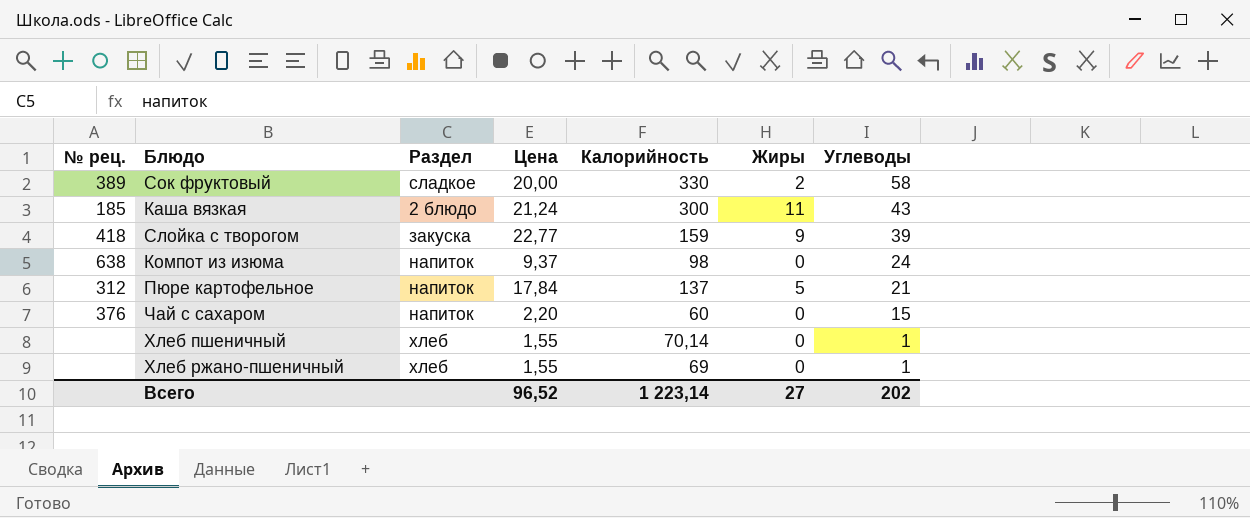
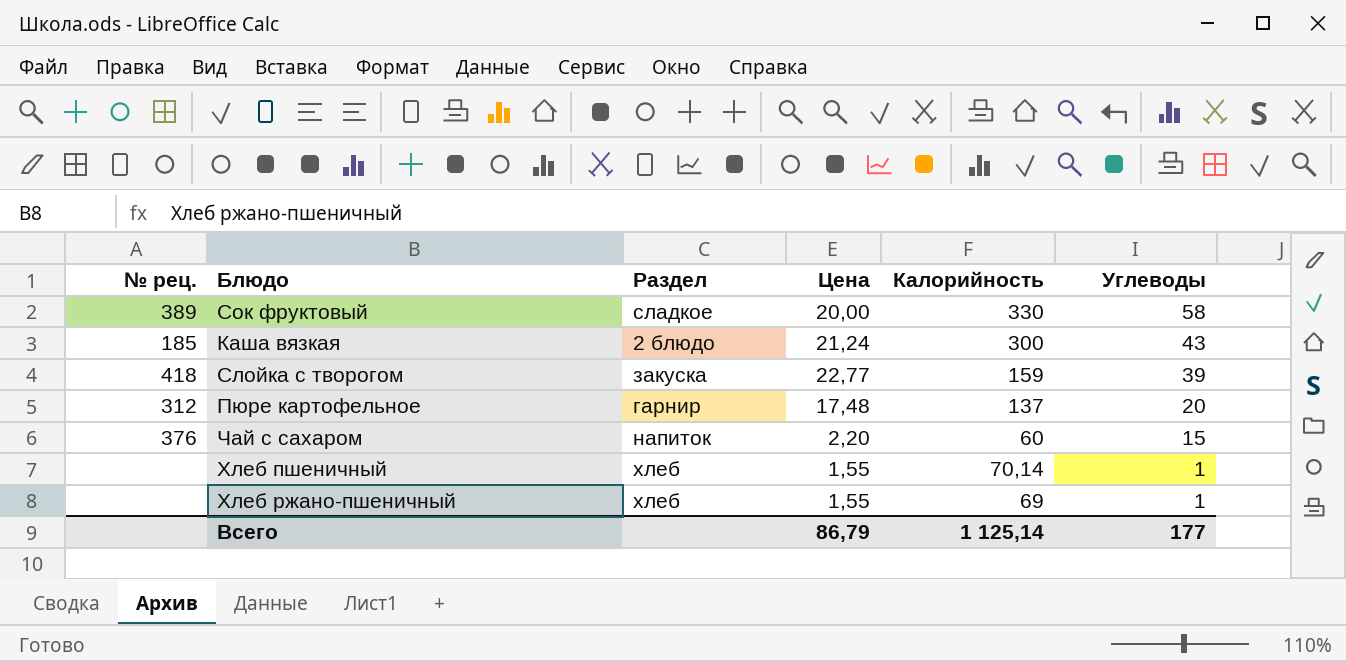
column Жиры | position: 6 -> none
row Компот из изюма: 638 | напиток | 9,37 | 98 | 0 | 24 -> none
Пюре картофельное | Раздел: напиток -> гарнир
Пюре картофельное | Цена: 17,84 -> 17,48
Пюре картофельное | Углеводы: 21 -> 20
Всего | Цена: 96,52 -> 86,79
Всего | Калорийность: 1 223,14 -> 1 125,14
Всего | Углеводы: 202 -> 177

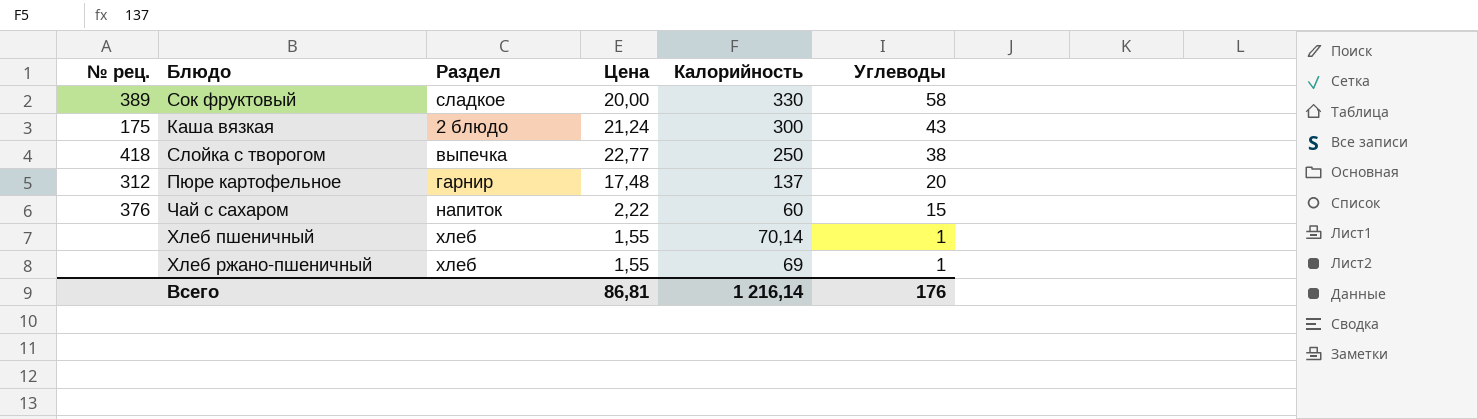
Каша вязкая | № рец.: 185 -> 175
Слойка с творогом | Раздел: закуска -> выпечка
Слойка с творогом | Калорийность: 159 -> 250
Слойка с творогом | Углеводы: 39 -> 38
Чай с сахаром | Цена: 2,20 -> 2,22
Всего | Цена: 86,79 -> 86,81
Всего | Калорийность: 1 125,14 -> 1 216,14
Всего | Углеводы: 177 -> 176

